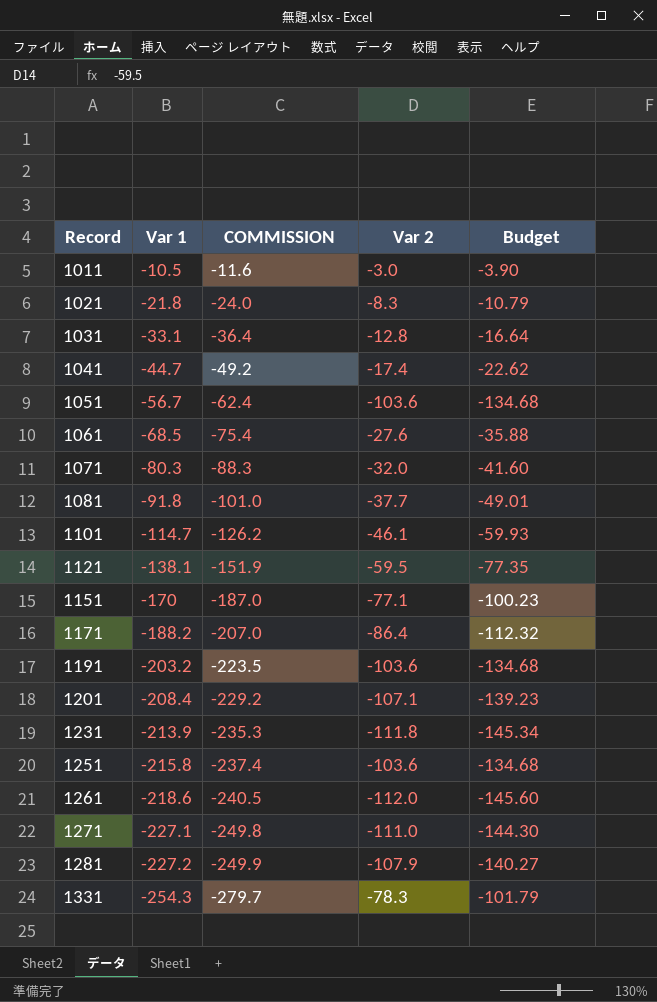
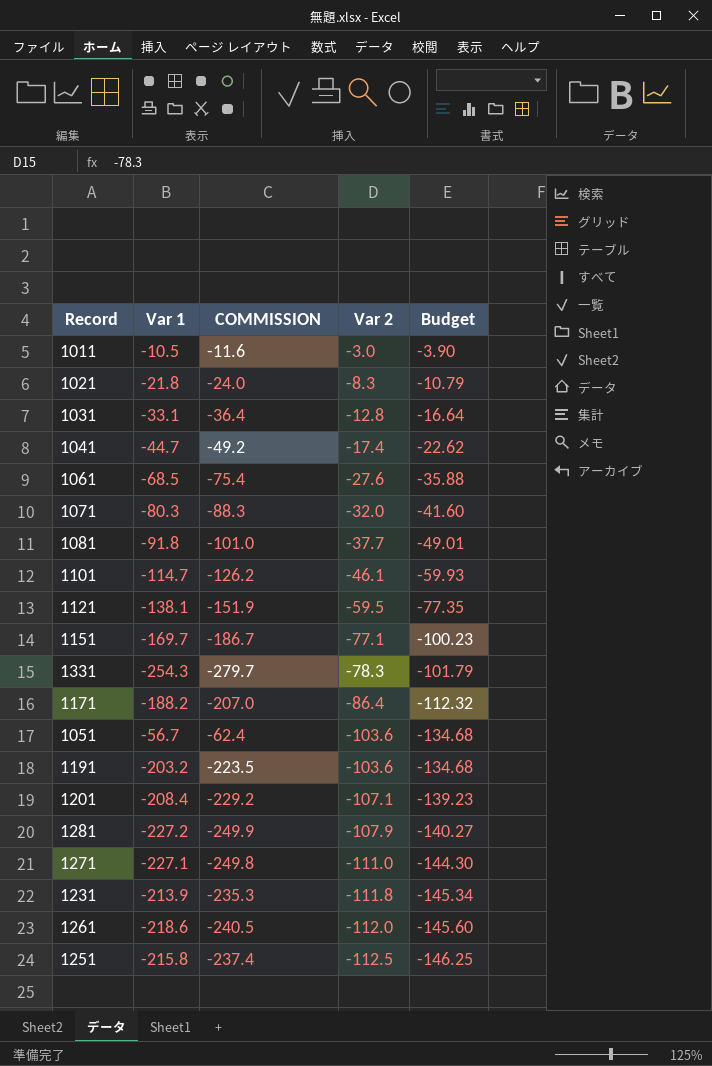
row order: Record ascending -> Var 2 descending
1151 | Var 1: -170 -> -169.7
1151 | COMMISSION: -187.0 -> -186.7
1251 | Var 2: -103.6 -> -112.5
1251 | Budget: -134.68 -> -146.25

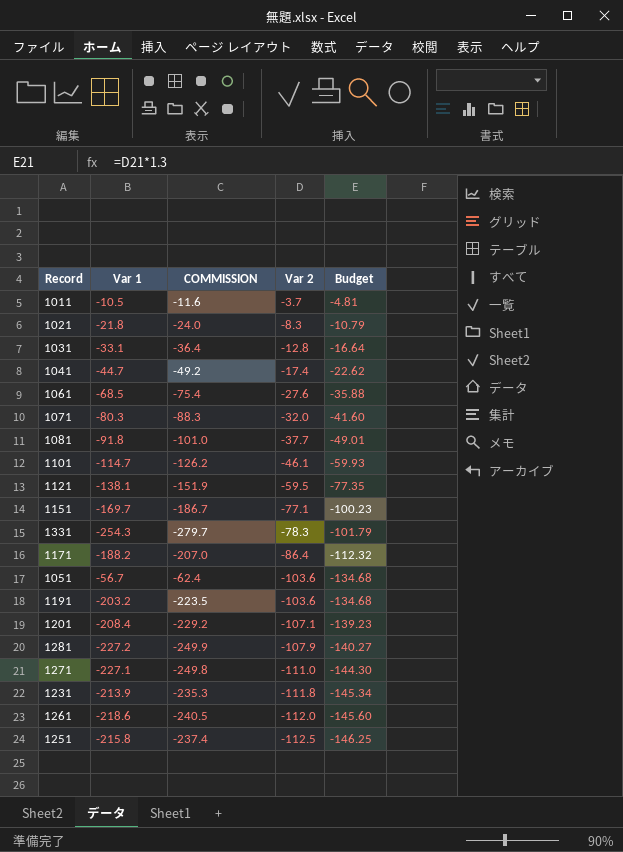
1011 | Var 2: -3.0 -> -3.7
1011 | Budget: -3.90 -> -4.81

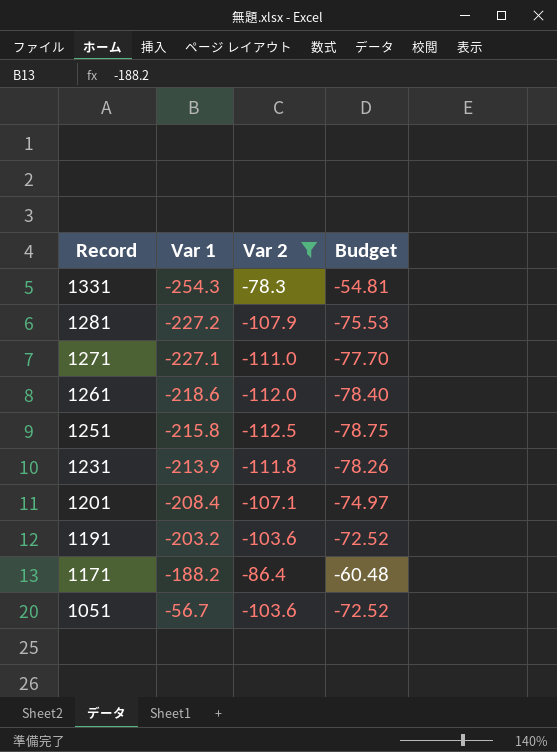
filter: none -> Var 2 <= -78.3
row order: Var 2 descending -> Record descending
column COMMISSION | formula: [Var 1] * 1.1 -> none
column Budget | formula: [Var 2] * 1.3 -> [Var 2] * 0.7

